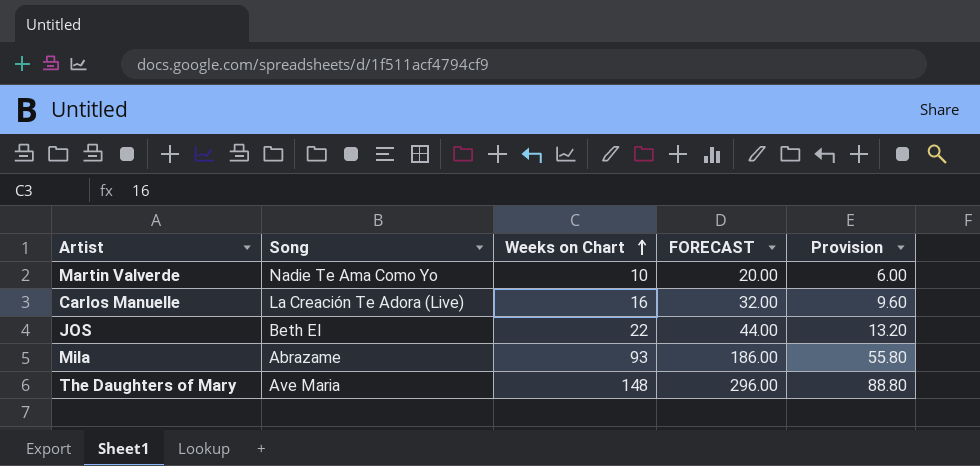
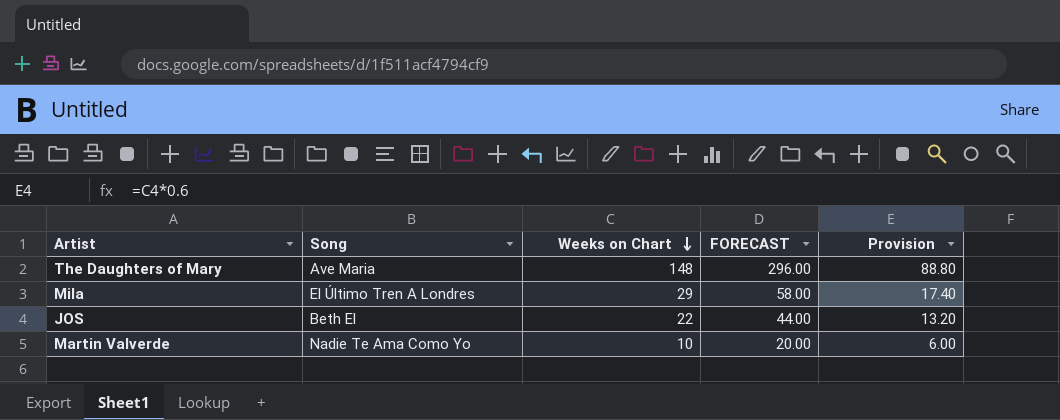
row order: Weeks on Chart ascending -> Weeks on Chart descending
row Carlos Manuelle: La Creación Te Adora (Live) | 16 | 32.00 | 9.60 -> none
Mila | Song: Abrazame -> El Último Tren A Londres
Mila | Weeks on Chart: 93 -> 29
Mila | FORECAST: 186.00 -> 58.00
Mila | Provision: 55.80 -> 17.40

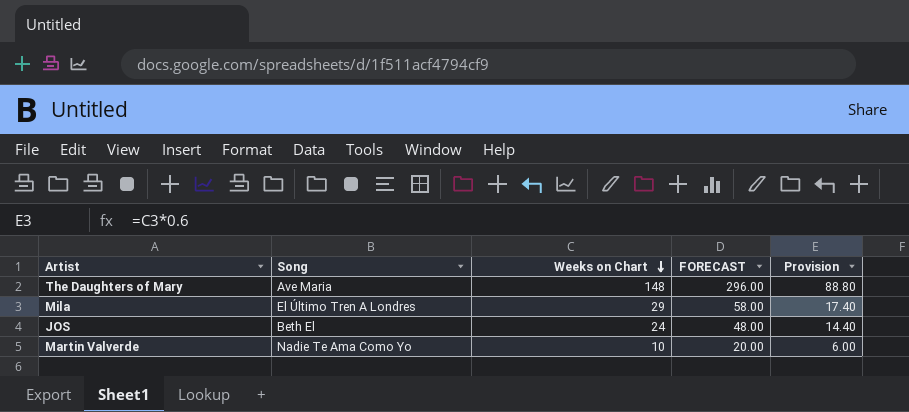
JOS | Weeks on Chart: 22 -> 24
JOS | FORECAST: 44.00 -> 48.00
JOS | Provision: 13.20 -> 14.40

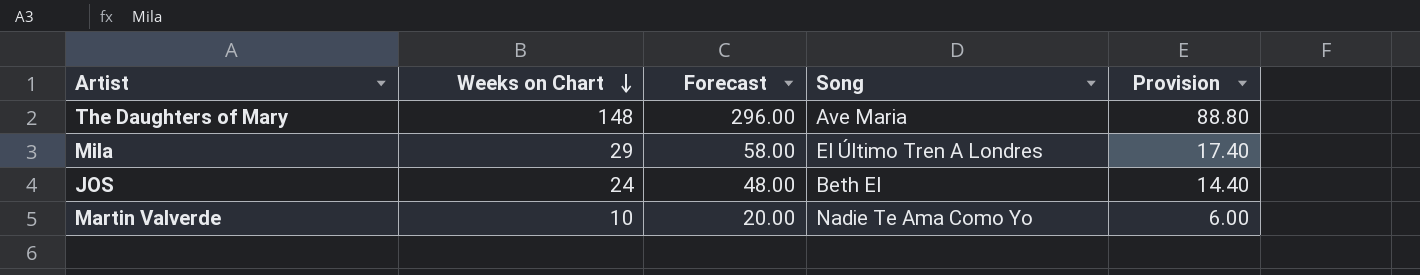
column name: FORECAST -> Forecast
column Song | position: 2 -> 4

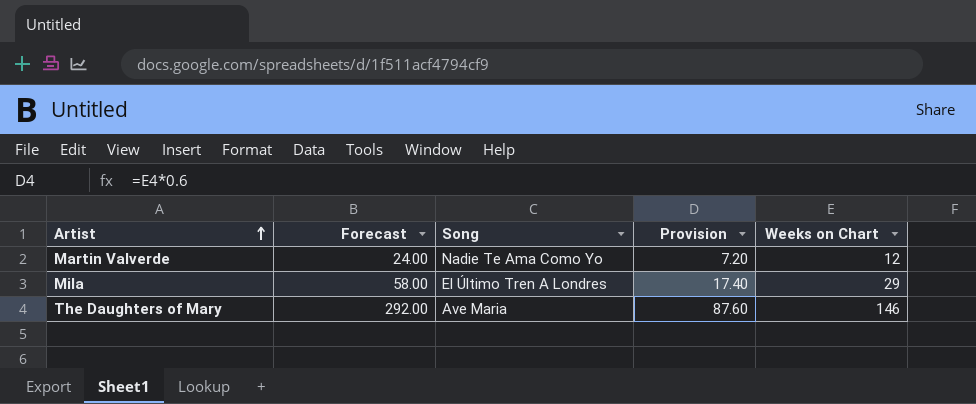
row order: Weeks on Chart descending -> Artist ascending
column Weeks on Chart | position: 2 -> 5
row JOS: 24 | 48.00 | Beth El | 14.40 -> none
Martin Valverde | Forecast: 20.00 -> 24.00
Martin Valverde | Provision: 6.00 -> 7.20
Martin Valverde | Weeks on Chart: 10 -> 12
The Daughters of Mary | Forecast: 296.00 -> 292.00
The Daughters of Mary | Provision: 88.80 -> 87.60
The Daughters of Mary | Weeks on Chart: 148 -> 146

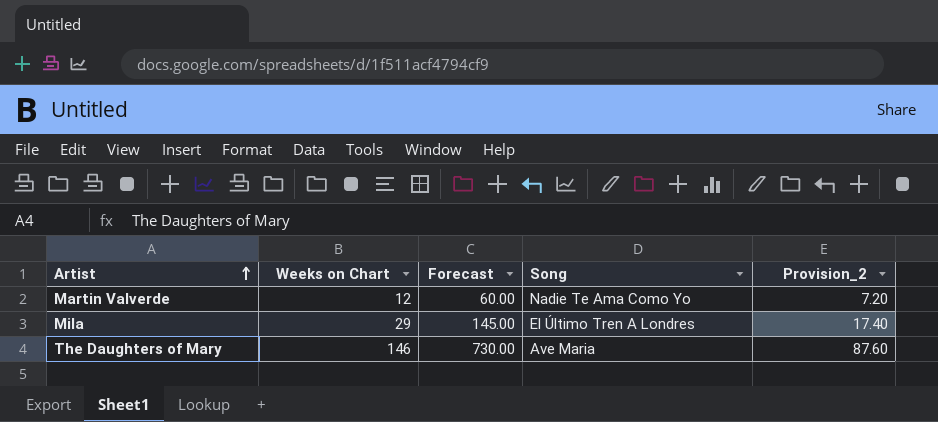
column Weeks on Chart | position: 5 -> 2
column Forecast | formula: [Weeks on Chart] * 2 -> [Weeks on Chart] * 5
column name: Provision -> Provision_2

